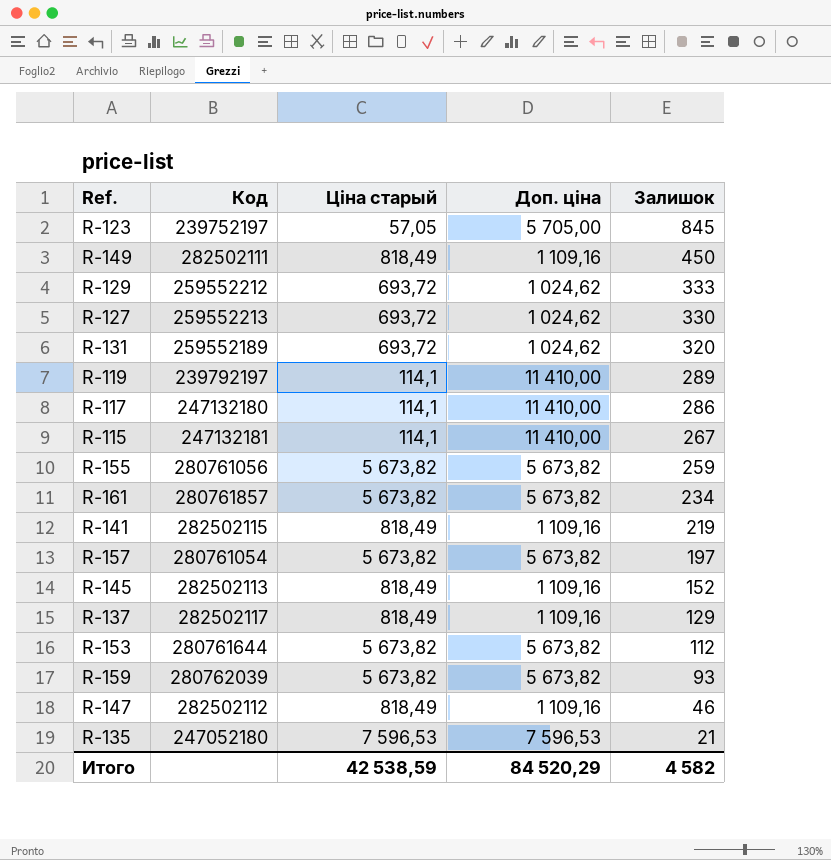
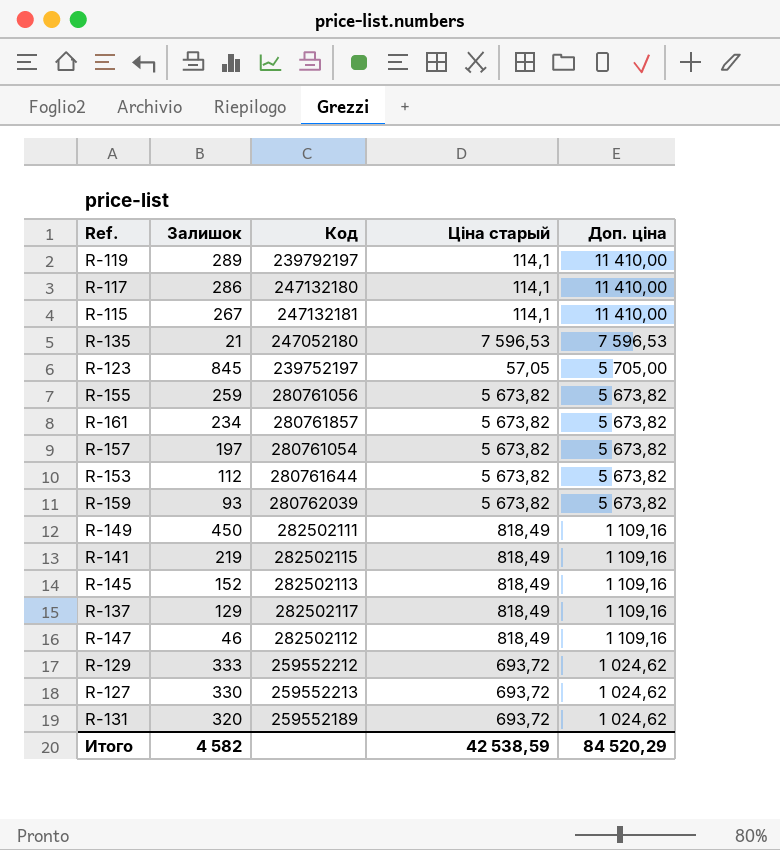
row order: Залишок descending -> Доп. ціна descending
column Залишок | position: 5 -> 2

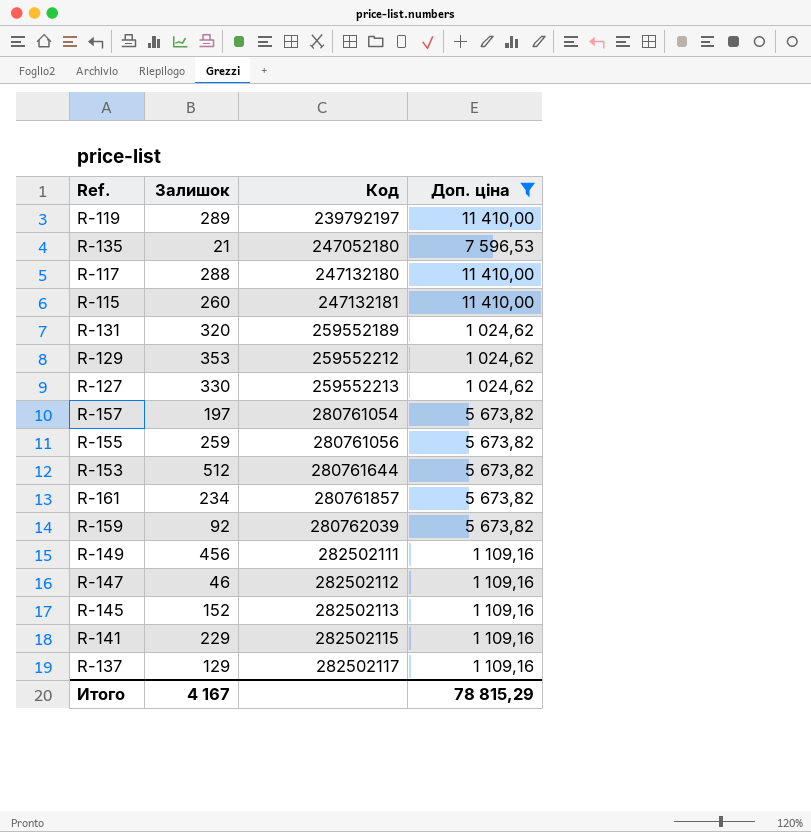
filter: none -> Доп. ціна != 5 705,00
row order: Доп. ціна descending -> Код ascending
column Ціна старый | position: 4 -> none
R-117 | Залишок: 286 -> 288
R-115 | Залишок: 267 -> 260
R-129 | Залишок: 333 -> 353
R-153 | Залишок: 112 -> 512
R-159 | Залишок: 93 -> 92
R-149 | Залишок: 450 -> 456
R-141 | Залишок: 219 -> 229
Итого | Залишок: 4 582 -> 4 167
Итого | Доп. ціна: 84 520,29 -> 78 815,29

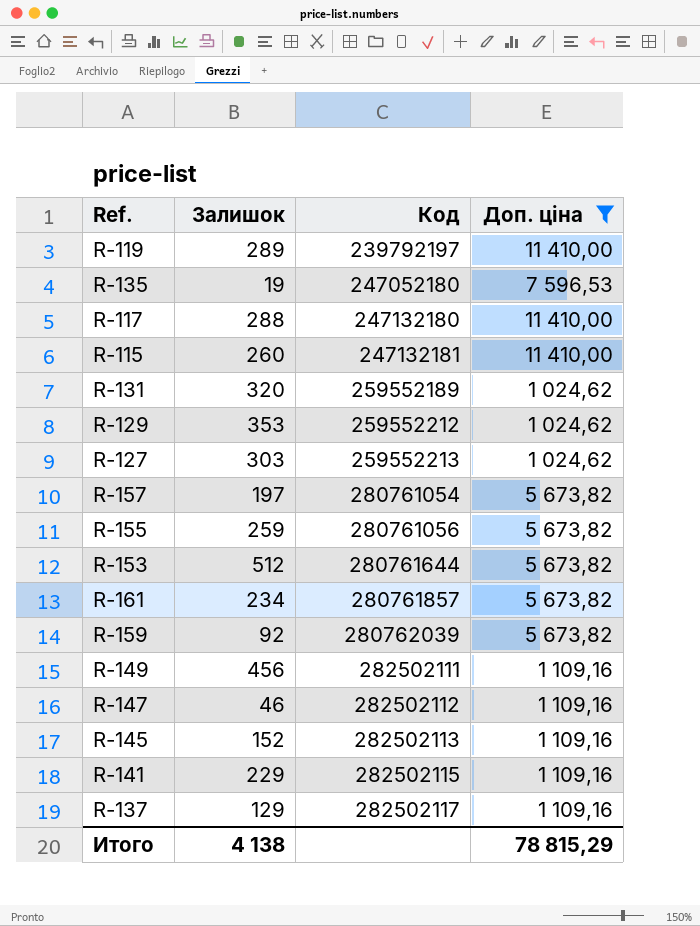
R-135 | Залишок: 21 -> 19
R-127 | Залишок: 330 -> 303
Итого | Залишок: 4 167 -> 4 138

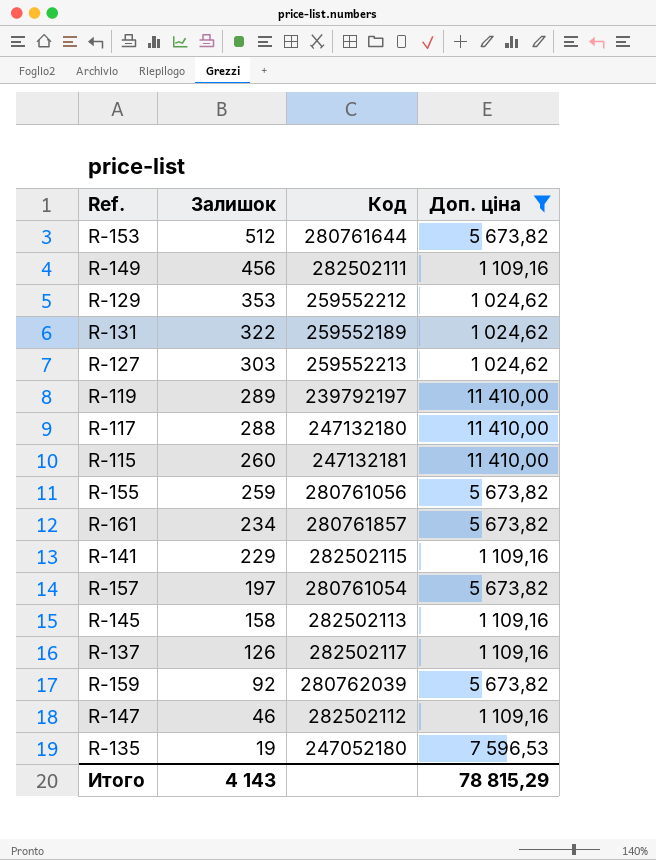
row order: Код ascending -> Залишок descending
R-131 | Залишок: 320 -> 322
R-145 | Залишок: 152 -> 158
R-137 | Залишок: 129 -> 126
Итого | Залишок: 4 138 -> 4 143

